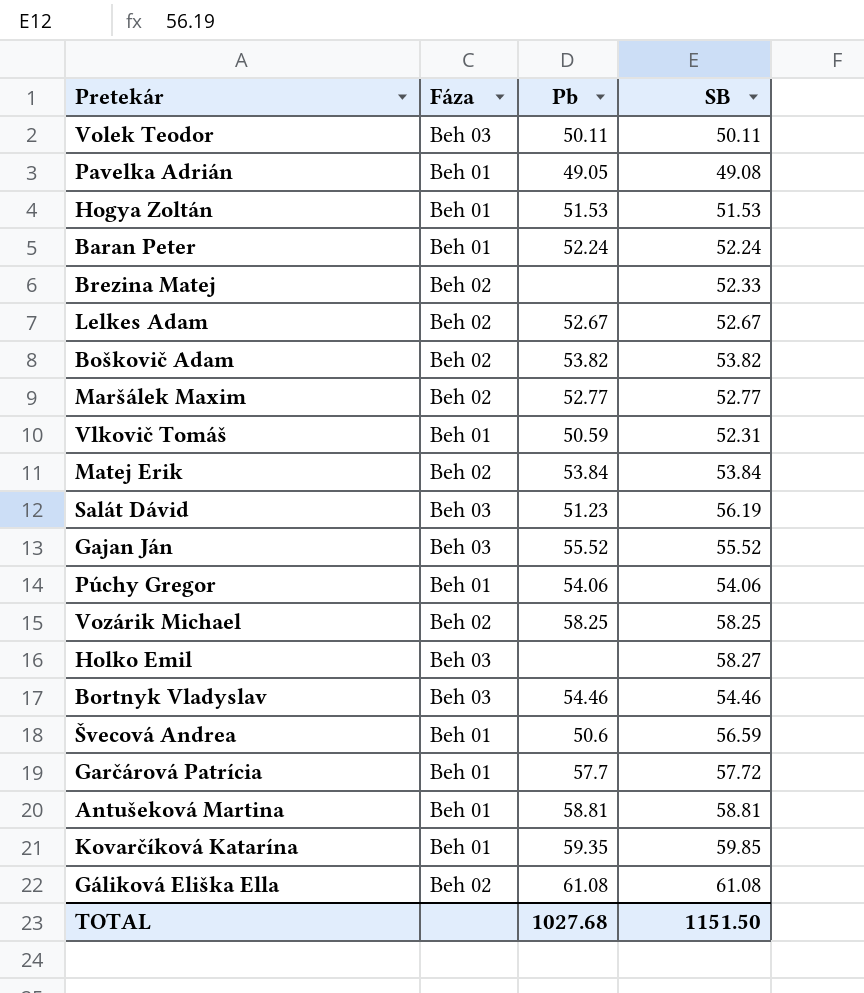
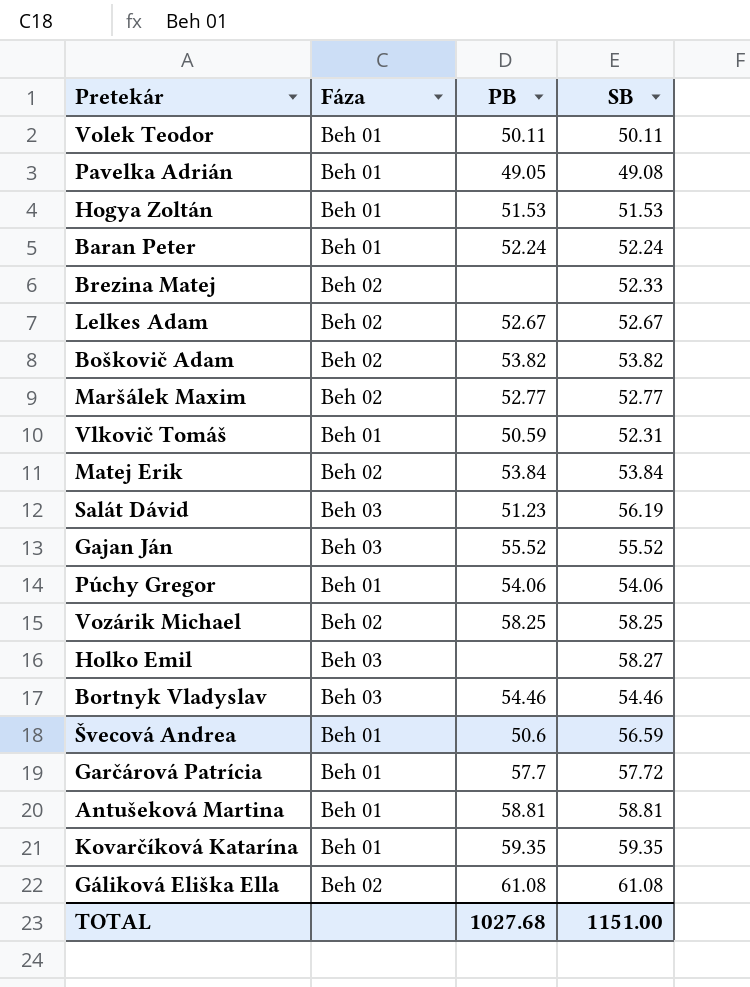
column name: Pb -> PB
Volek Teodor | Fáza: Beh 03 -> Beh 01
Kovarčíková Katarína | SB: 59.85 -> 59.35
TOTAL | SB: 1151.50 -> 1151.00

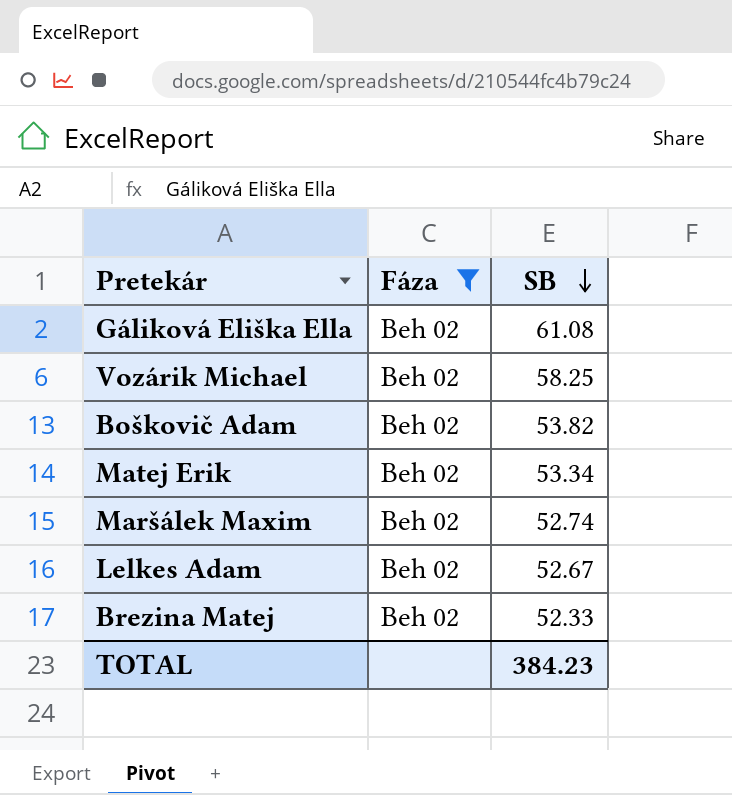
filter: none -> Fáza = Beh 02
row order: none -> SB descending
column PB | position: 3 -> none
Matej Erik | SB: 53.84 -> 53.34
Maršálek Maxim | SB: 52.77 -> 52.74
TOTAL | SB: 1151.00 -> 384.23

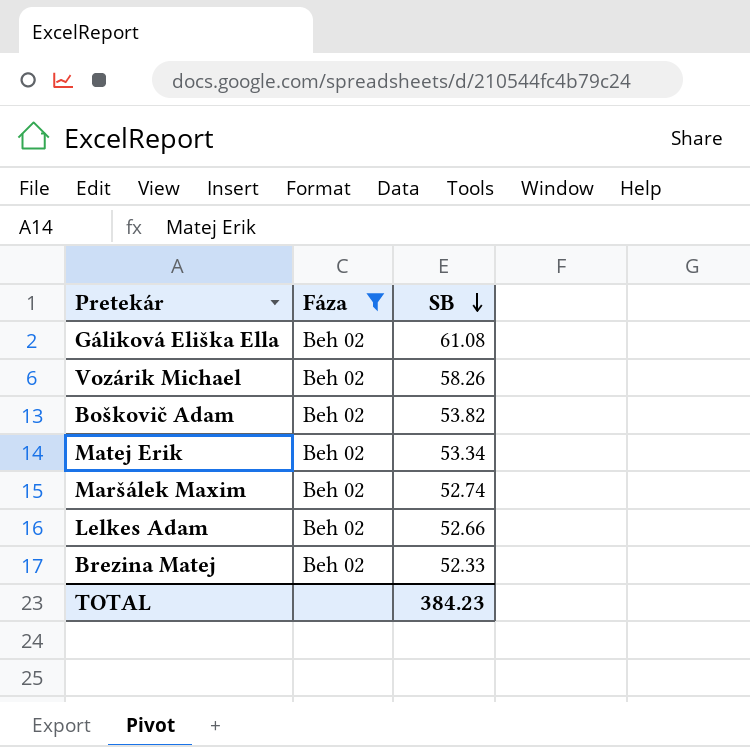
Vozárik Michael | SB: 58.25 -> 58.26
Lelkes Adam | SB: 52.67 -> 52.66

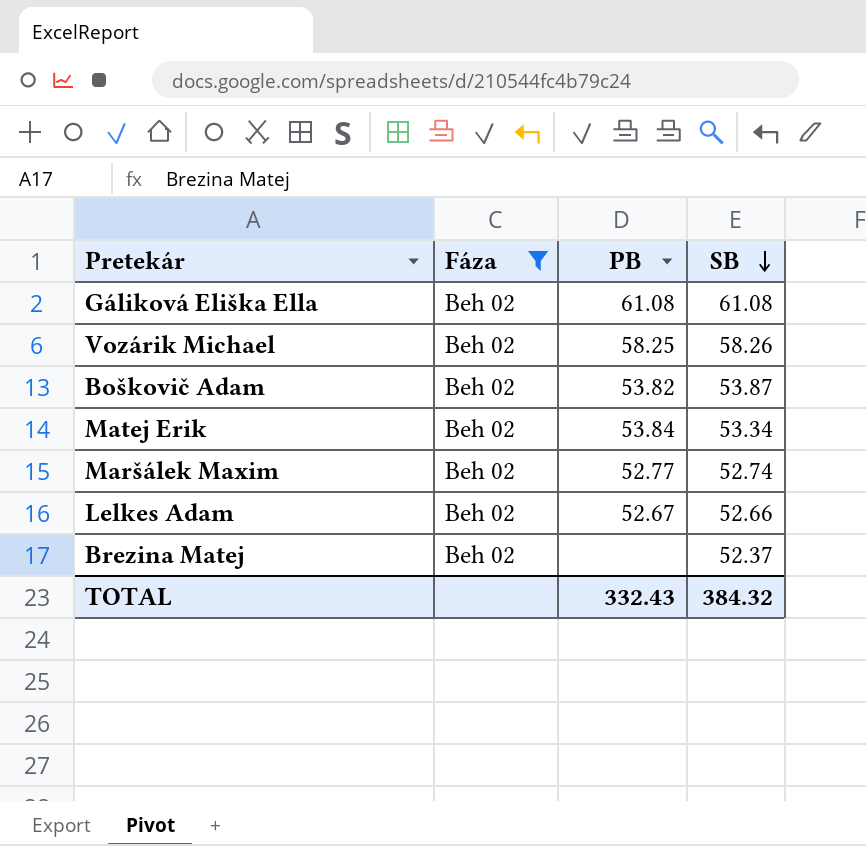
column PB | position: none -> 3
Boškovič Adam | SB: 53.82 -> 53.87
Brezina Matej | SB: 52.33 -> 52.37
TOTAL | SB: 384.23 -> 384.32

